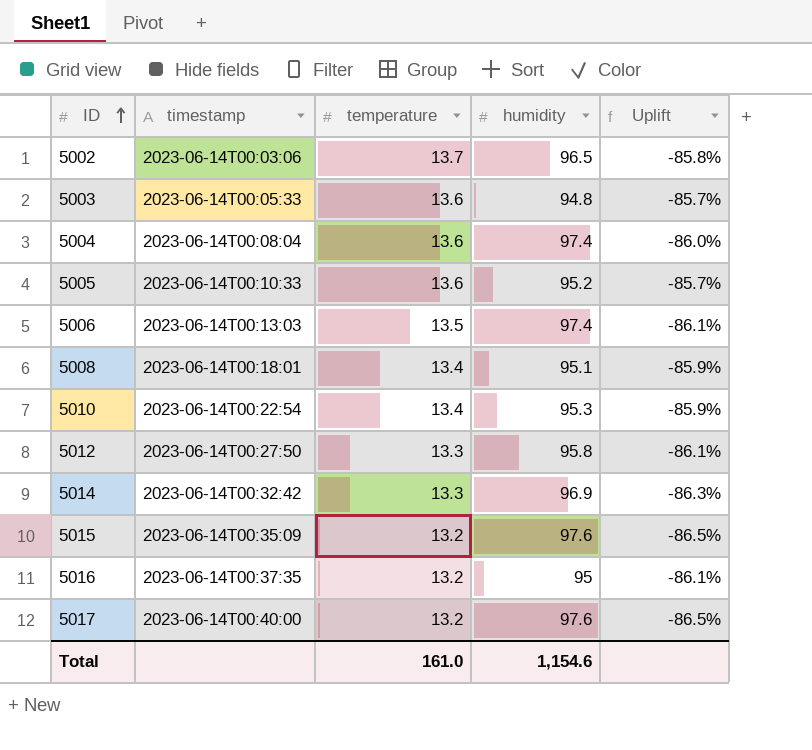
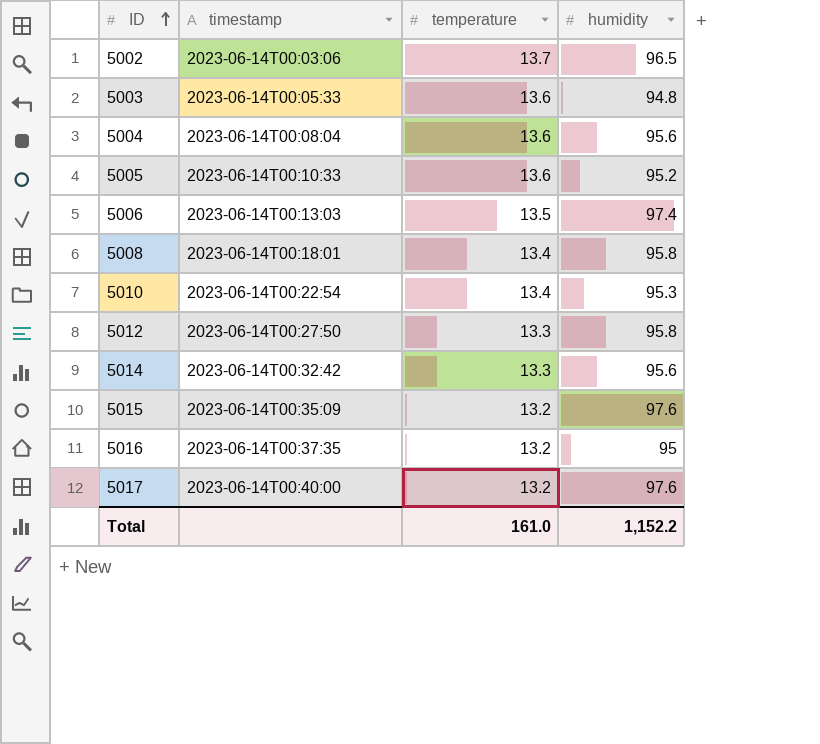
column Uplift | formula: ([temperature] - [humidity]) / [humidity] -> none
5004 | humidity: 97.4 -> 95.6
5008 | humidity: 95.1 -> 95.8
5014 | humidity: 96.9 -> 95.6
Total | humidity: 1,154.6 -> 1,152.2

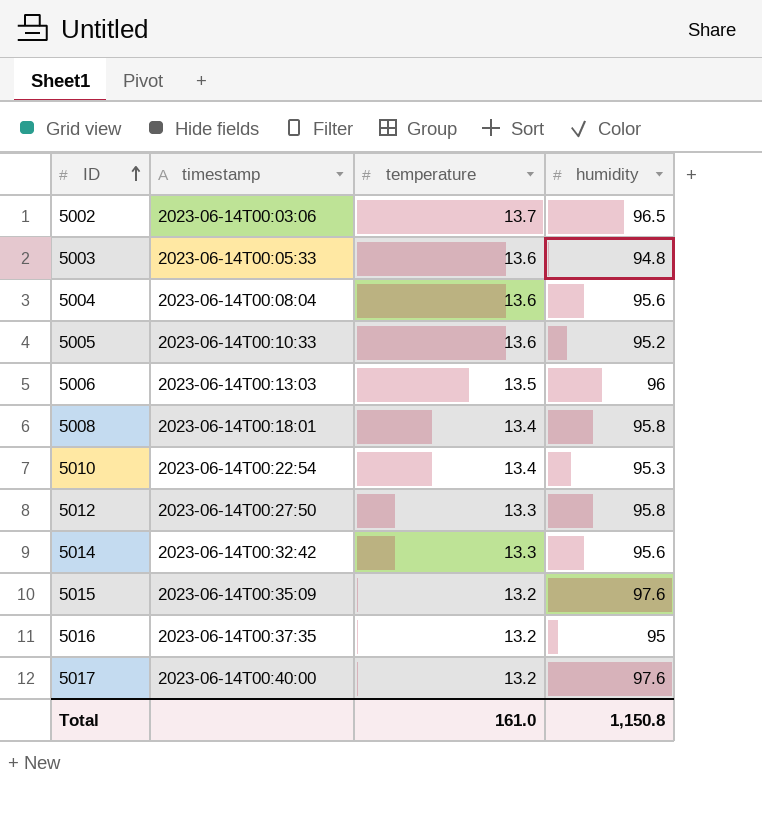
5006 | humidity: 97.4 -> 96
Total | humidity: 1,152.2 -> 1,150.8

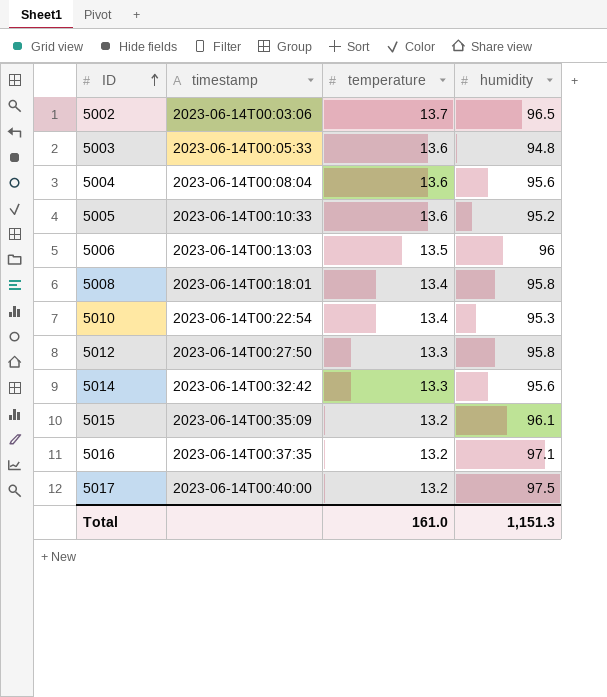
5015 | humidity: 97.6 -> 96.1
5016 | humidity: 95 -> 97.1
5017 | humidity: 97.6 -> 97.5
Total | humidity: 1,150.8 -> 1,151.3

